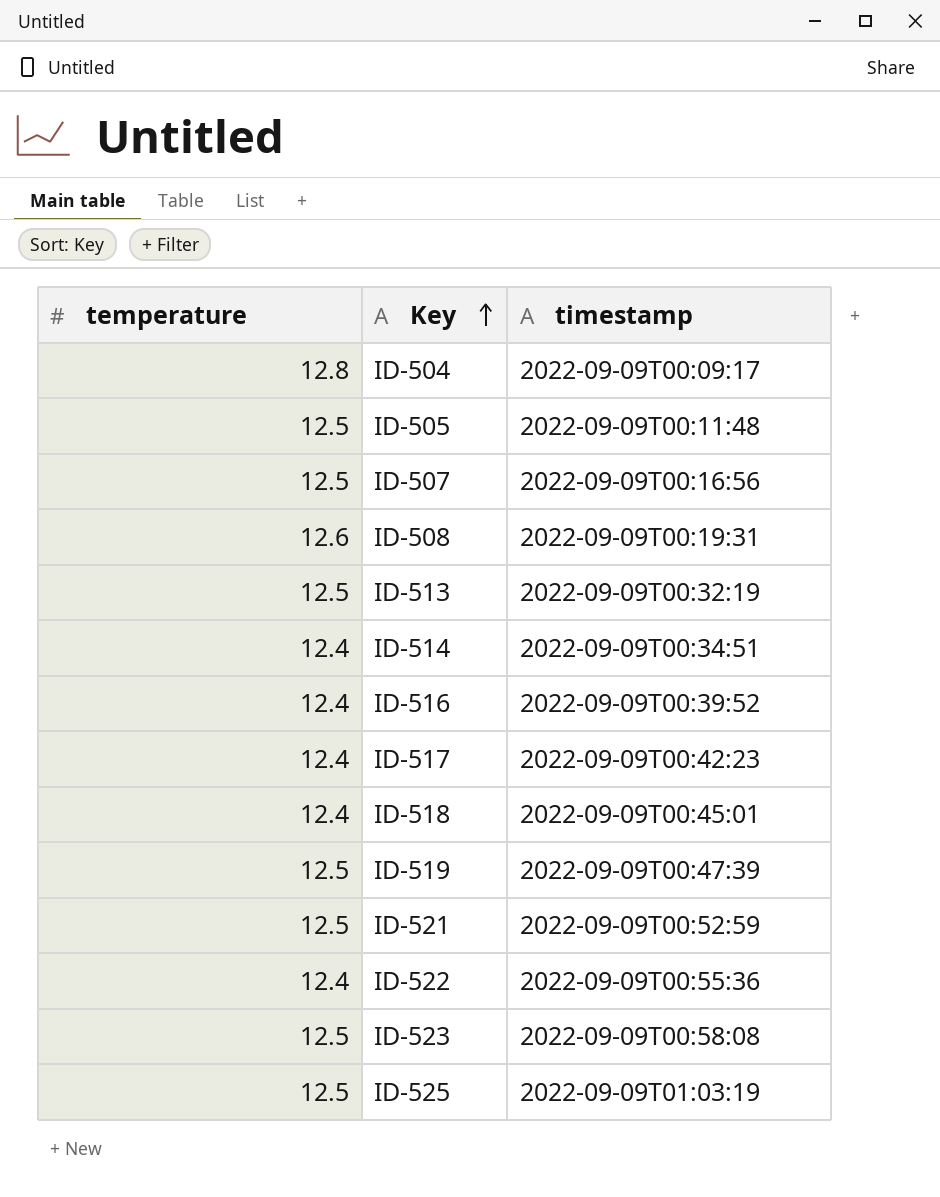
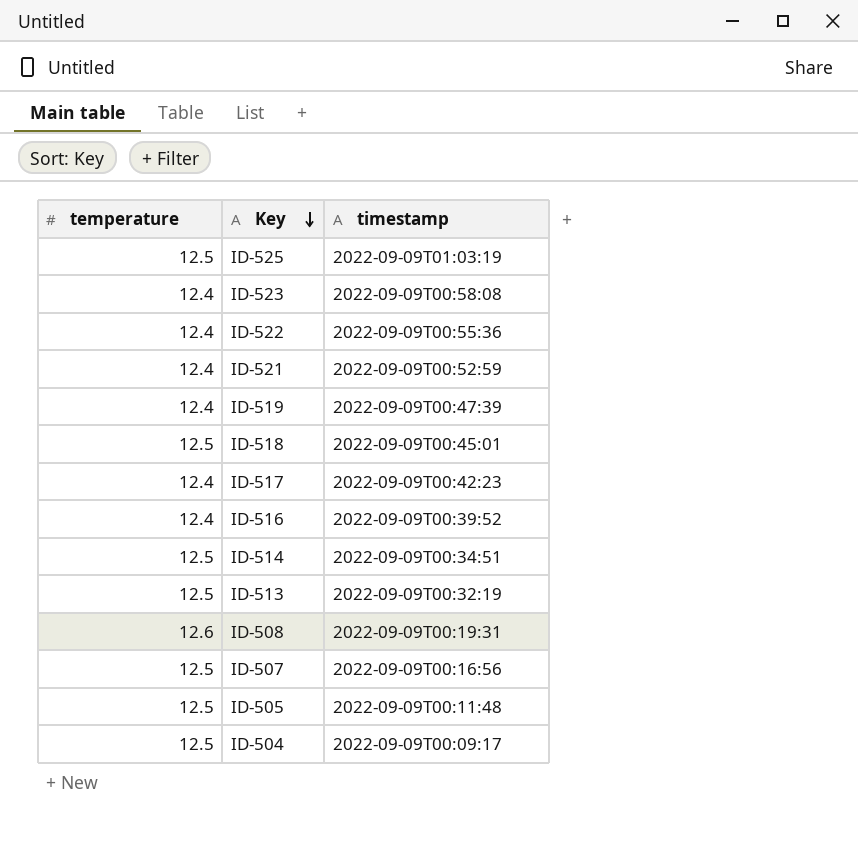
row order: Key ascending -> Key descending
ID-523 | temperature: 12.5 -> 12.4
ID-521 | temperature: 12.5 -> 12.4
ID-519 | temperature: 12.5 -> 12.4
ID-518 | temperature: 12.4 -> 12.5
ID-514 | temperature: 12.4 -> 12.5
ID-504 | temperature: 12.8 -> 12.5

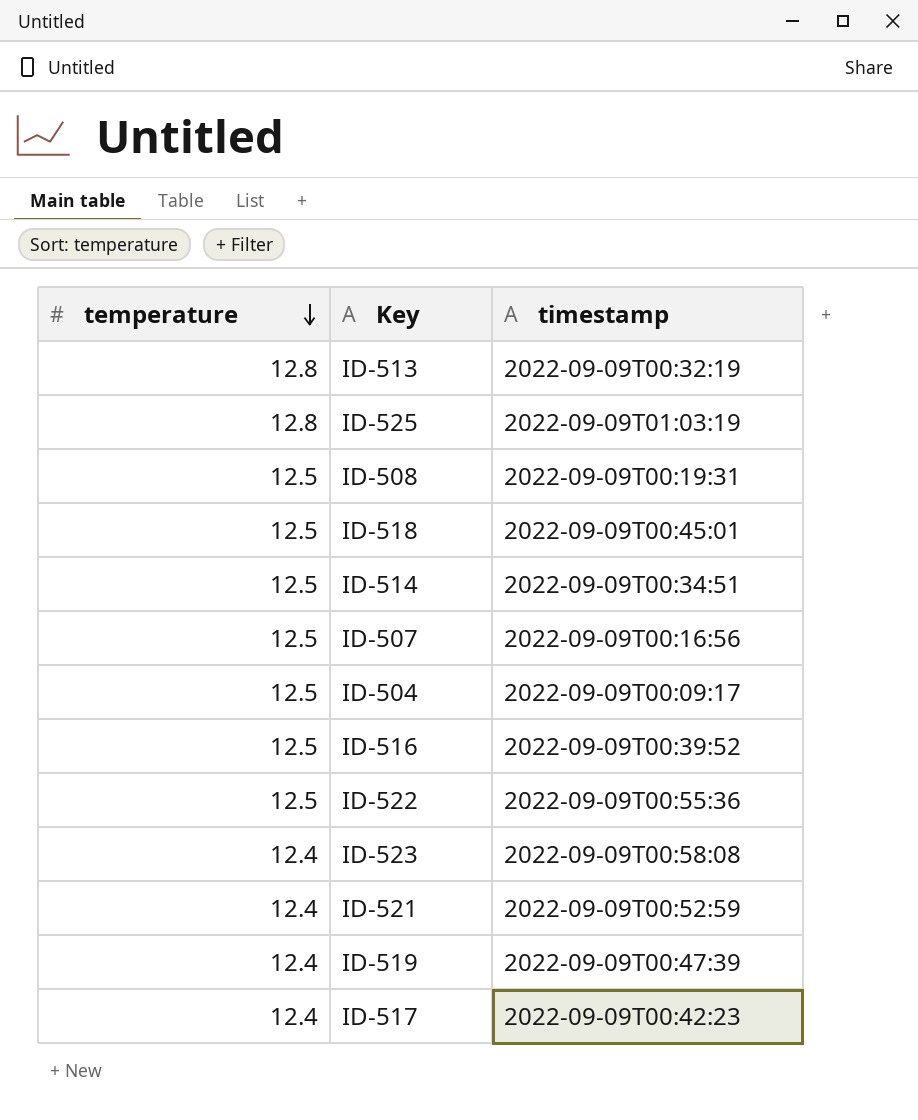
row order: Key descending -> temperature descending
row ID-505: 12.5 | 2022-09-09T00:11:48 -> none
ID-513 | temperature: 12.5 -> 12.8
ID-525 | temperature: 12.5 -> 12.8
ID-508 | temperature: 12.6 -> 12.5
ID-516 | temperature: 12.4 -> 12.5
ID-522 | temperature: 12.4 -> 12.5

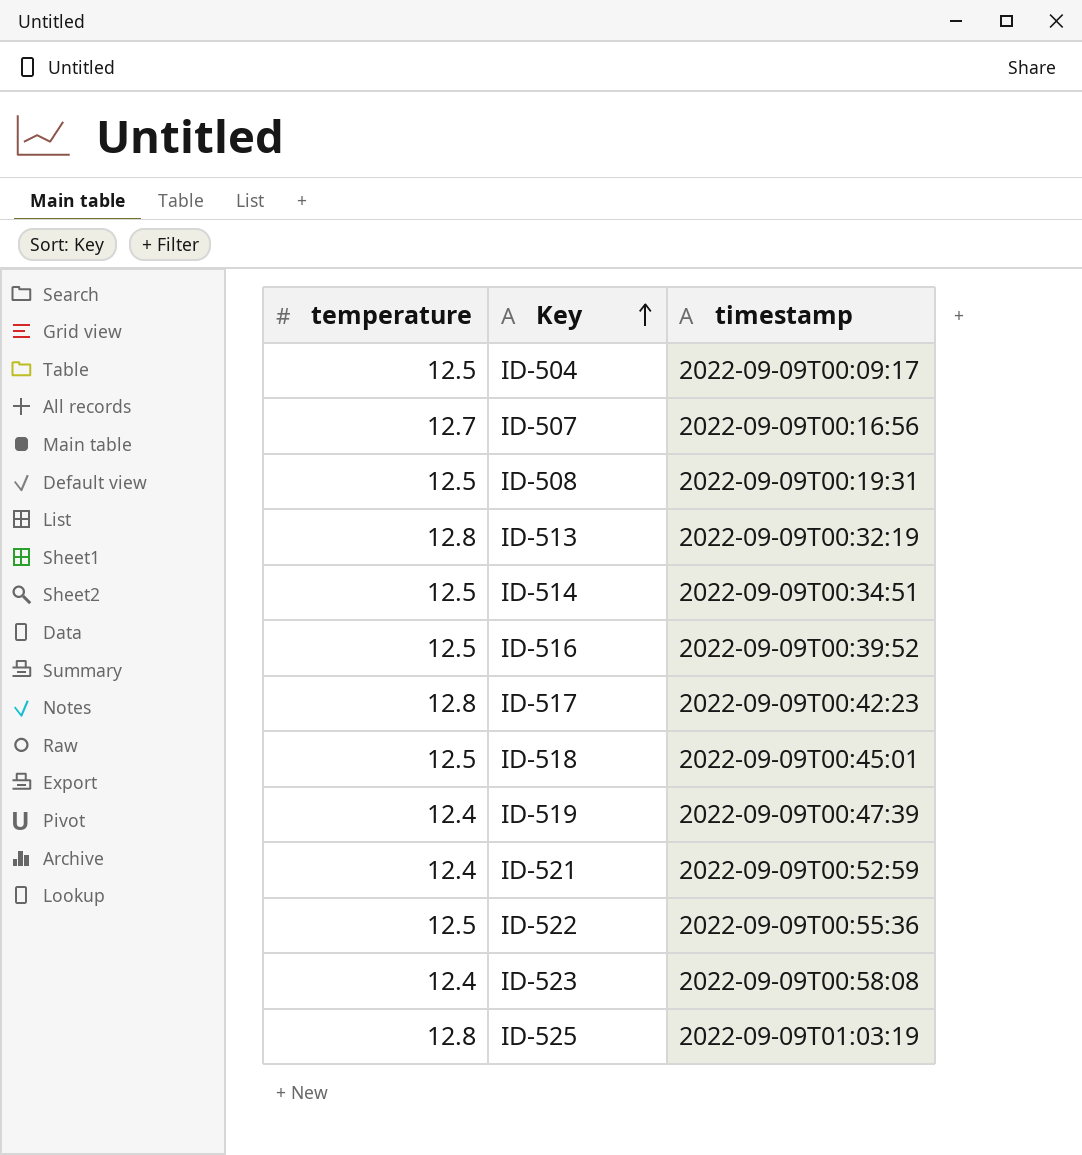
row order: temperature descending -> Key ascending
ID-507 | temperature: 12.5 -> 12.7
ID-517 | temperature: 12.4 -> 12.8

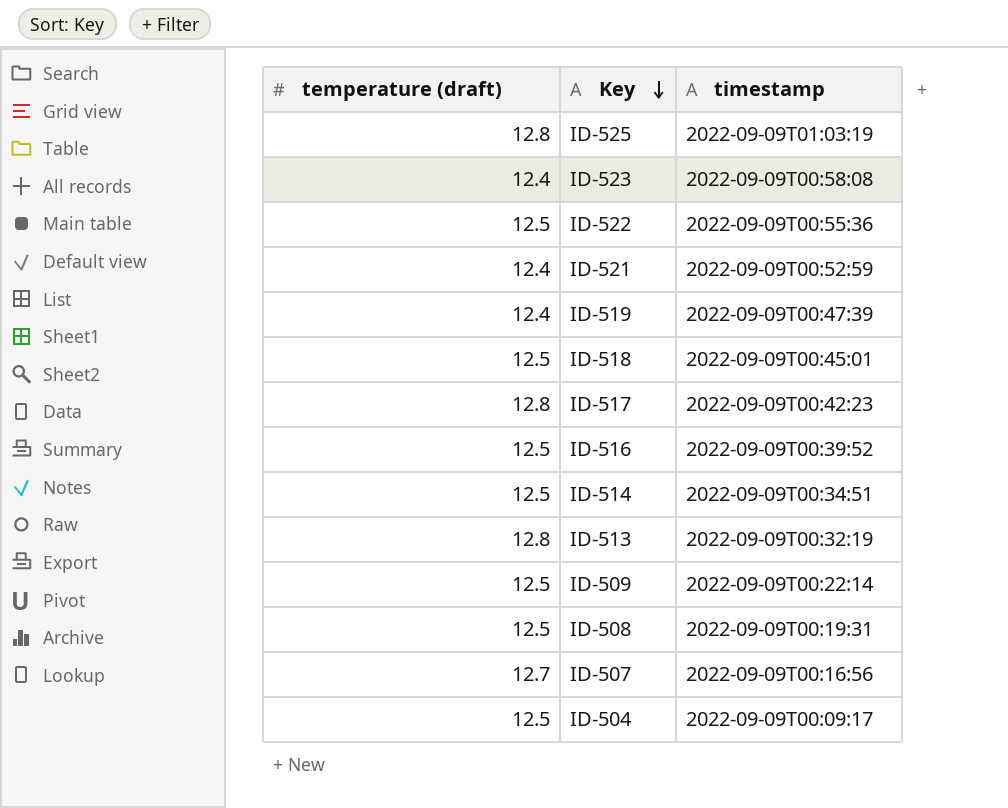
row order: Key ascending -> Key descending
column name: temperature -> temperature (draft)
row ID-509: none -> 12.5 | 2022-09-09T00:22:14

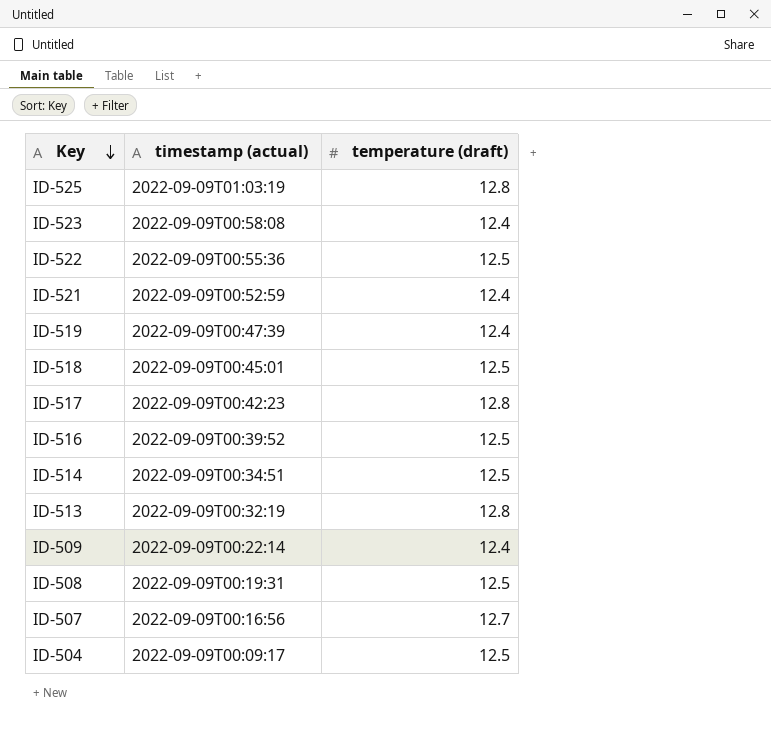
column name: timestamp -> timestamp (actual)
column temperature (draft) | position: 1 -> 3
ID-509 | temperature (draft): 12.5 -> 12.4

